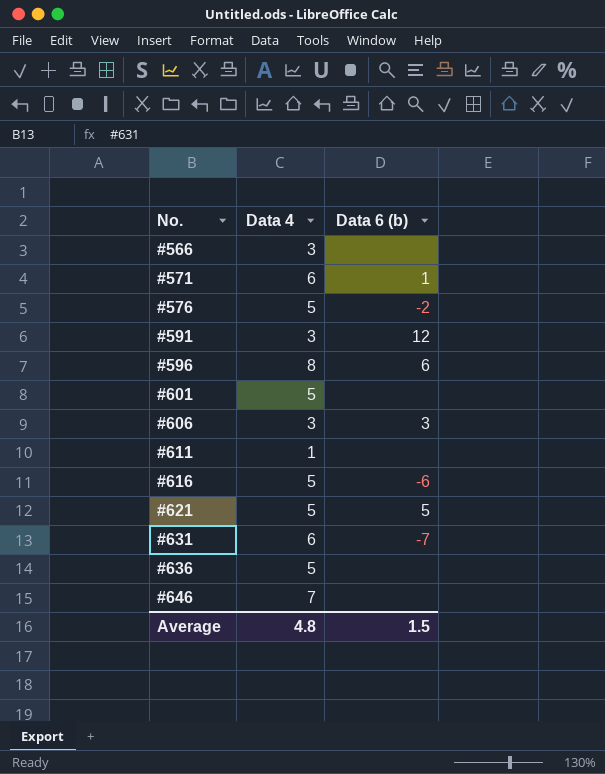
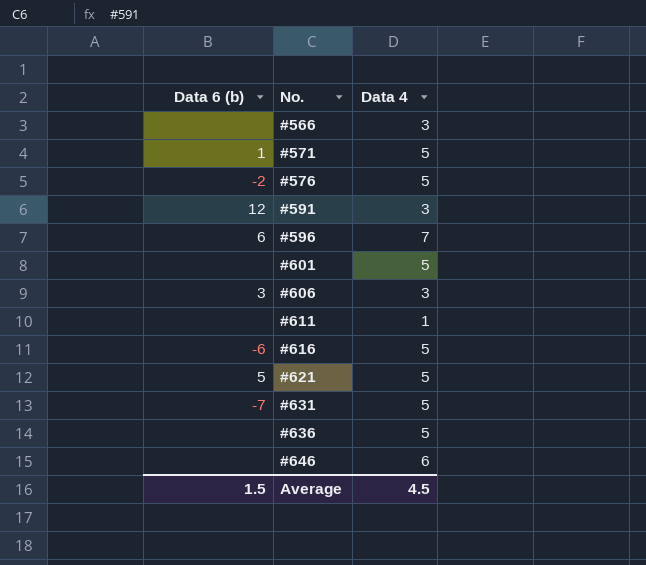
column Data 6 (b) | position: 3 -> 1
#571 | Data 4: 6 -> 5
#596 | Data 4: 8 -> 7
#631 | Data 4: 6 -> 5
#646 | Data 4: 7 -> 6
Average | Data 4: 4.8 -> 4.5

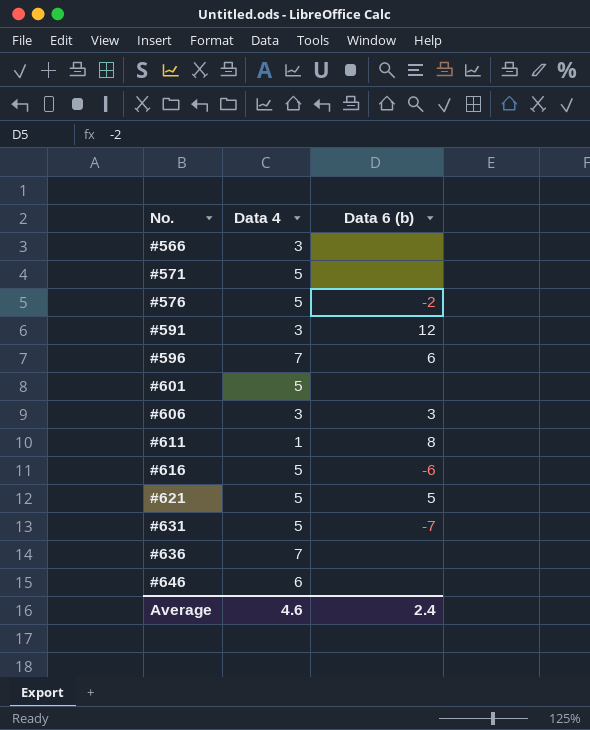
column Data 6 (b) | position: 1 -> 3
#571 | Data 6 (b): 1 -> none
#611 | Data 6 (b): none -> 8
#636 | Data 4: 5 -> 7
Average | Data 4: 4.5 -> 4.6
Average | Data 6 (b): 1.5 -> 2.4

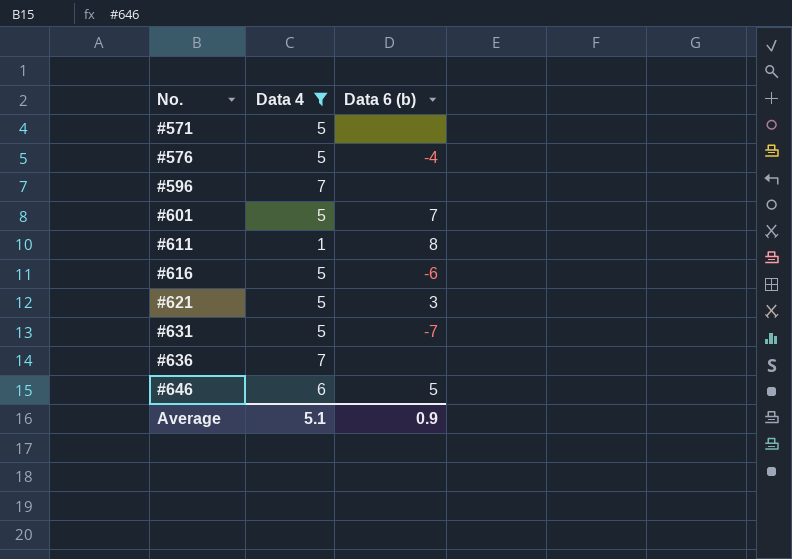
filter: none -> Data 4 != 3
#576 | Data 6 (b): -2 -> -4
#596 | Data 6 (b): 6 -> none
#601 | Data 6 (b): none -> 7
#621 | Data 6 (b): 5 -> 3
#646 | Data 6 (b): none -> 5
Average | Data 4: 4.6 -> 5.1
Average | Data 6 (b): 2.4 -> 0.9

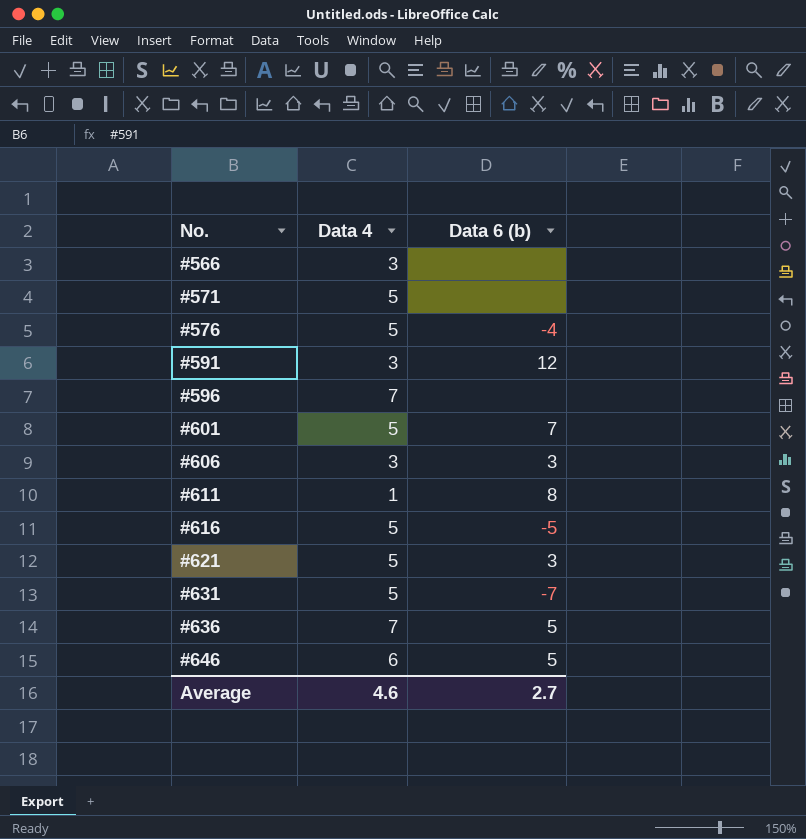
filter: Data 4 != 3 -> none
#616 | Data 6 (b): -6 -> -5
#636 | Data 6 (b): none -> 5
Average | Data 4: 5.1 -> 4.6
Average | Data 6 (b): 0.9 -> 2.7

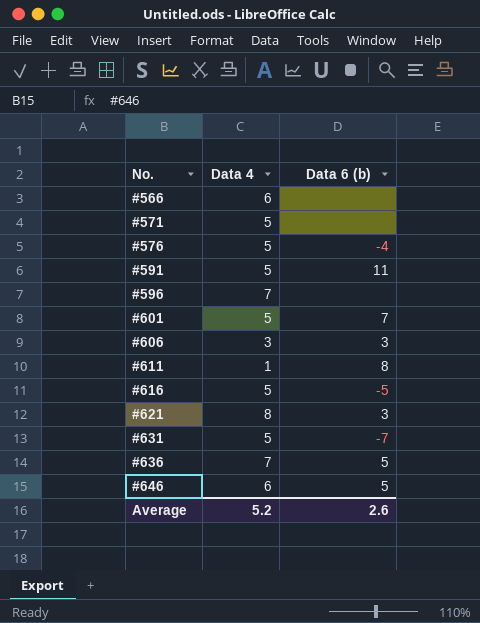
#566 | Data 4: 3 -> 6
#591 | Data 4: 3 -> 5
#591 | Data 6 (b): 12 -> 11
#621 | Data 4: 5 -> 8
Average | Data 4: 4.6 -> 5.2
Average | Data 6 (b): 2.7 -> 2.6

